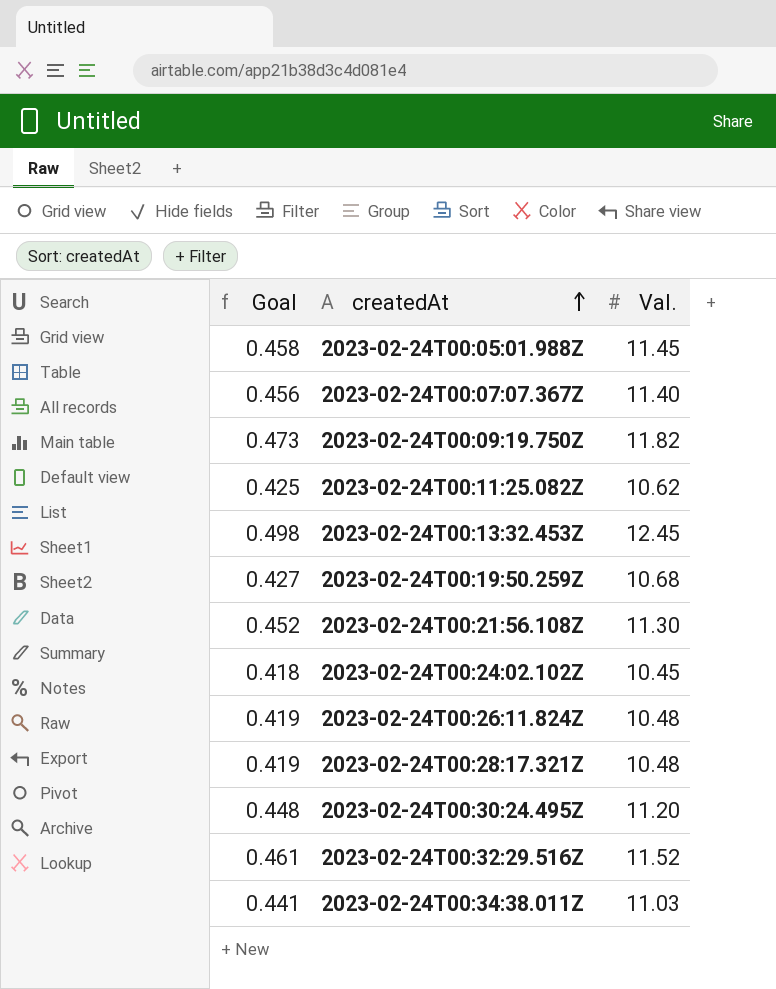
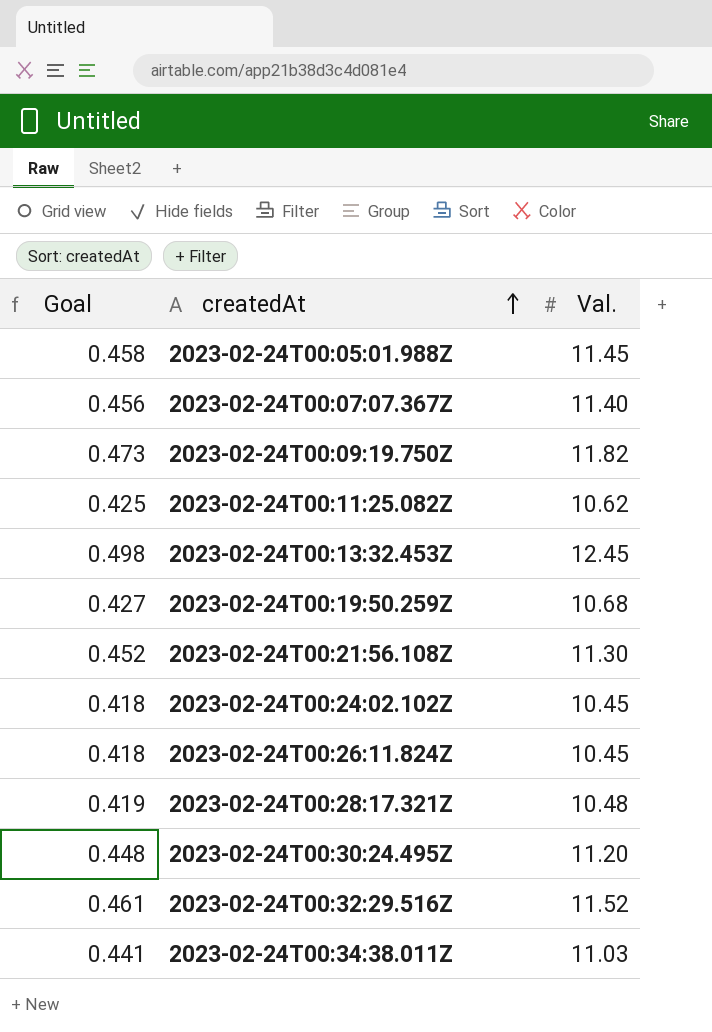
2023-02-24T00:26:11.824Z | Goal: 0.419 -> 0.418
2023-02-24T00:26:11.824Z | Val.: 10.48 -> 10.45

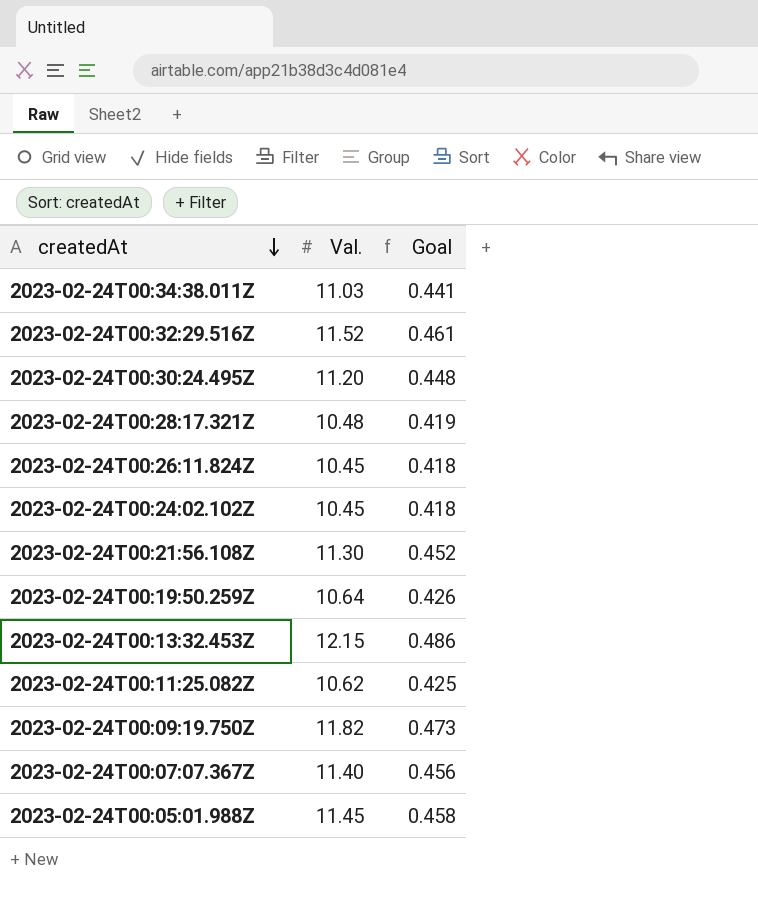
row order: createdAt ascending -> createdAt descending
column Goal | position: 1 -> 3
2023-02-24T00:19:50.259Z | Val.: 10.68 -> 10.64
2023-02-24T00:19:50.259Z | Goal: 0.427 -> 0.426
2023-02-24T00:13:32.453Z | Val.: 12.45 -> 12.15
2023-02-24T00:13:32.453Z | Goal: 0.498 -> 0.486

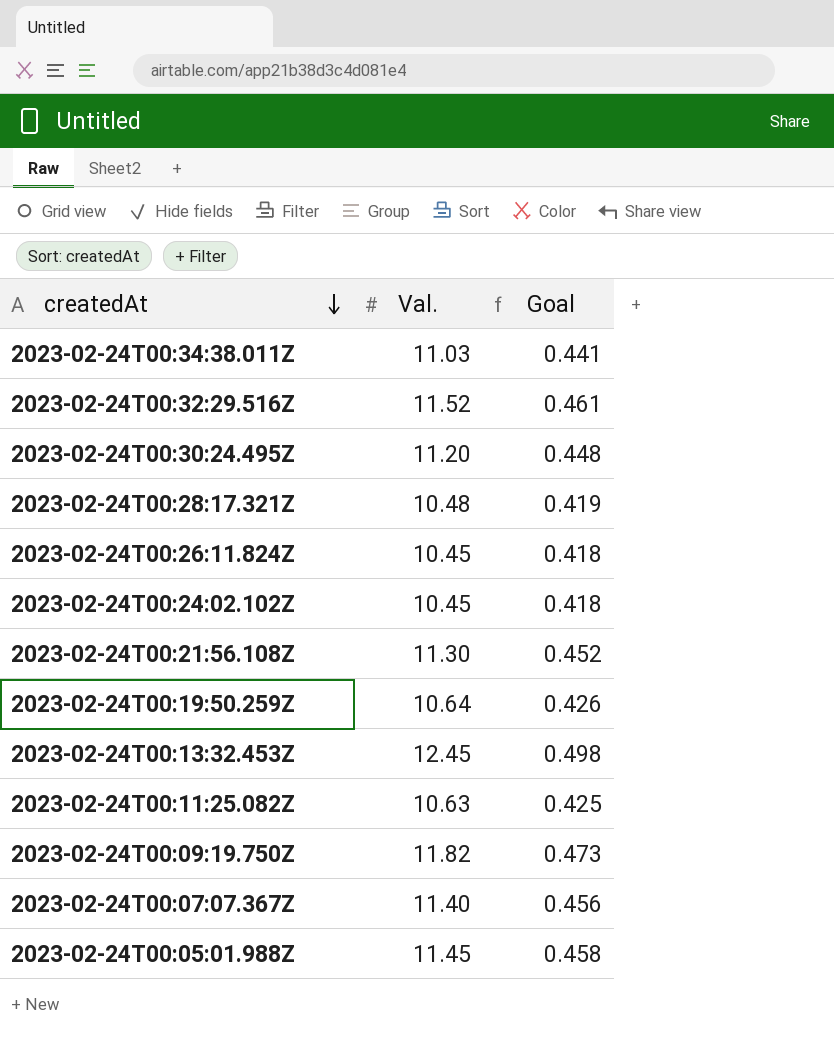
2023-02-24T00:13:32.453Z | Val.: 12.15 -> 12.45
2023-02-24T00:13:32.453Z | Goal: 0.486 -> 0.498
2023-02-24T00:11:25.082Z | Val.: 10.62 -> 10.63

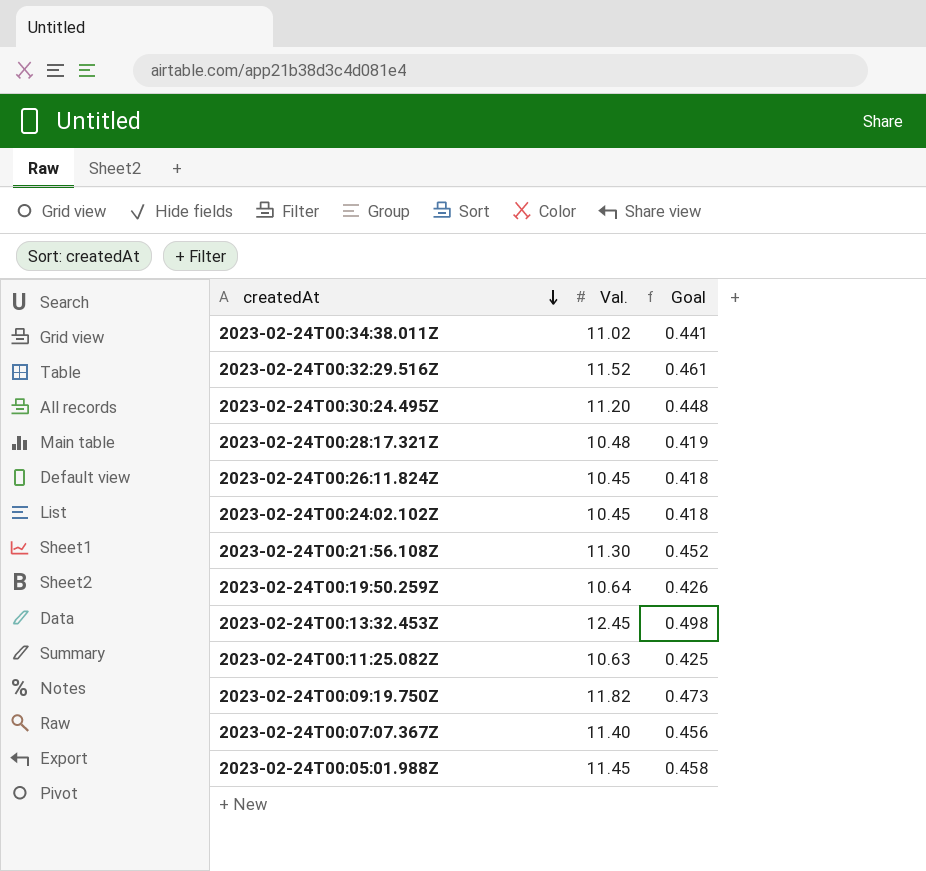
2023-02-24T00:34:38.011Z | Val.: 11.03 -> 11.02

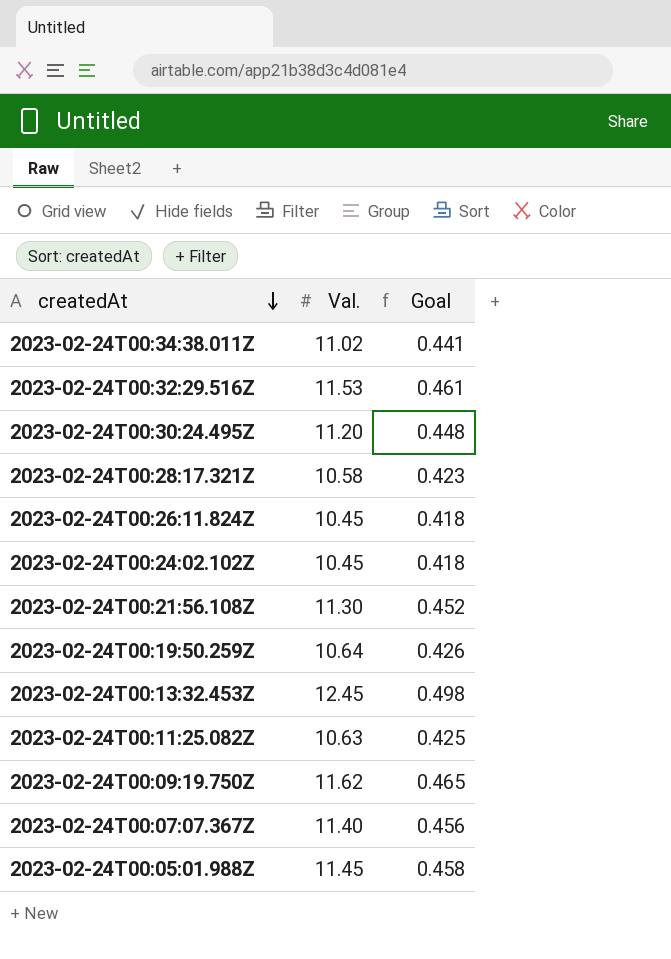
2023-02-24T00:32:29.516Z | Val.: 11.52 -> 11.53
2023-02-24T00:28:17.321Z | Val.: 10.48 -> 10.58
2023-02-24T00:28:17.321Z | Goal: 0.419 -> 0.423
2023-02-24T00:09:19.750Z | Val.: 11.82 -> 11.62
2023-02-24T00:09:19.750Z | Goal: 0.473 -> 0.465

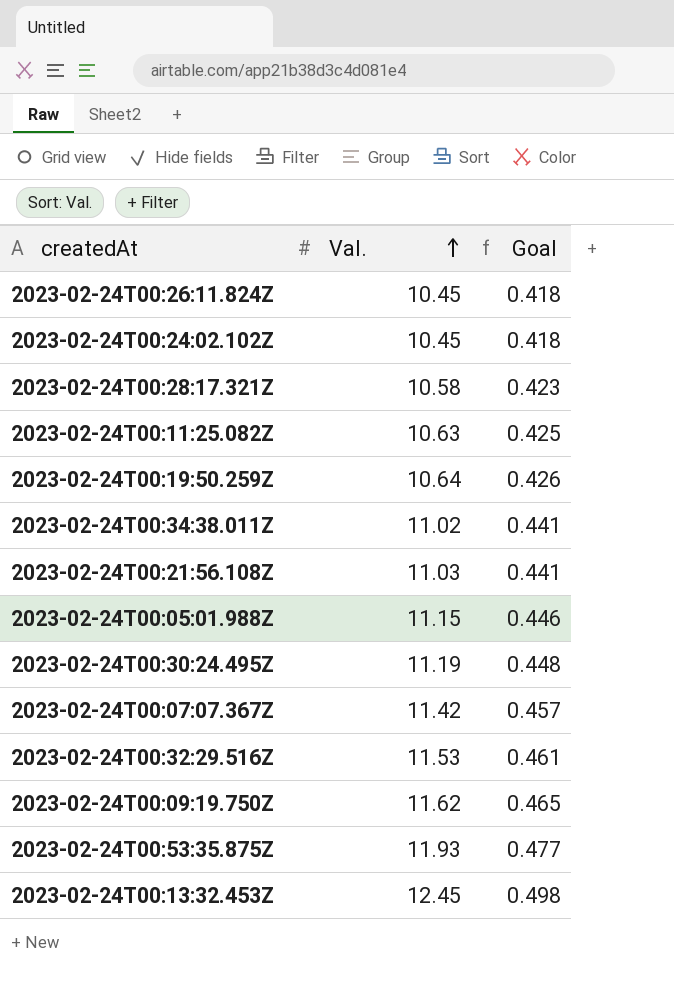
row order: createdAt descending -> Val. ascending
2023-02-24T00:21:56.108Z | Val.: 11.30 -> 11.03
2023-02-24T00:21:56.108Z | Goal: 0.452 -> 0.441
2023-02-24T00:05:01.988Z | Val.: 11.45 -> 11.15
2023-02-24T00:05:01.988Z | Goal: 0.458 -> 0.446
2023-02-24T00:30:24.495Z | Val.: 11.20 -> 11.19
2023-02-24T00:07:07.367Z | Val.: 11.40 -> 11.42
2023-02-24T00:07:07.367Z | Goal: 0.456 -> 0.457
row 2023-02-24T00:53:35.875Z: none -> 11.93 | 0.477

